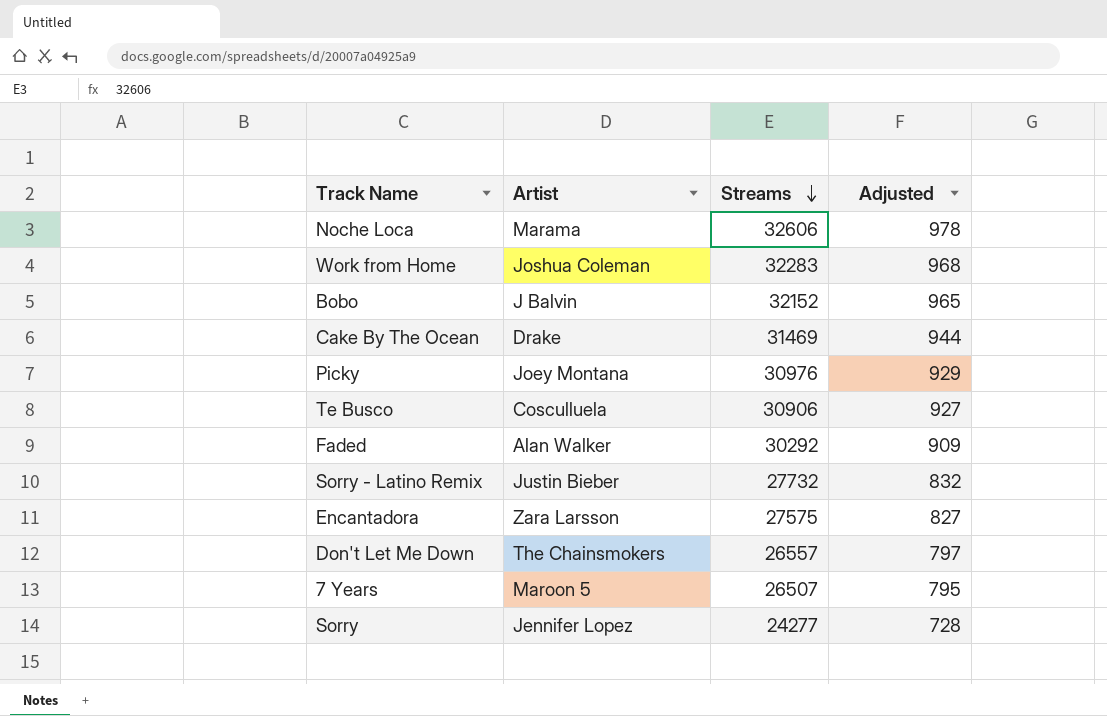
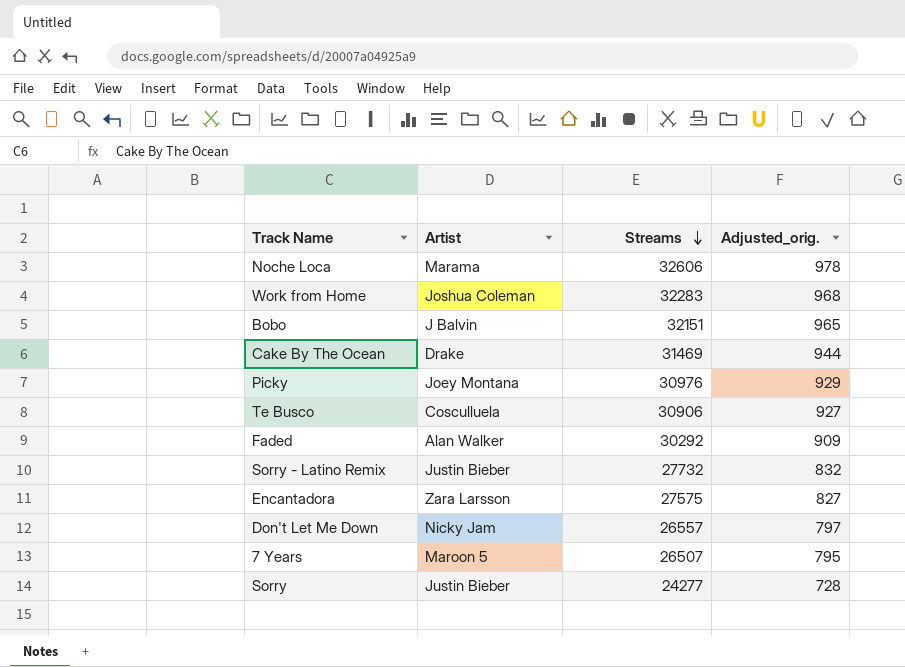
column name: Adjusted -> Adjusted_orig.
Bobo | Streams: 32152 -> 32151
Don't Let Me Down | Artist: The Chainsmokers -> Nicky Jam
Sorry | Artist: Jennifer Lopez -> Justin Bieber

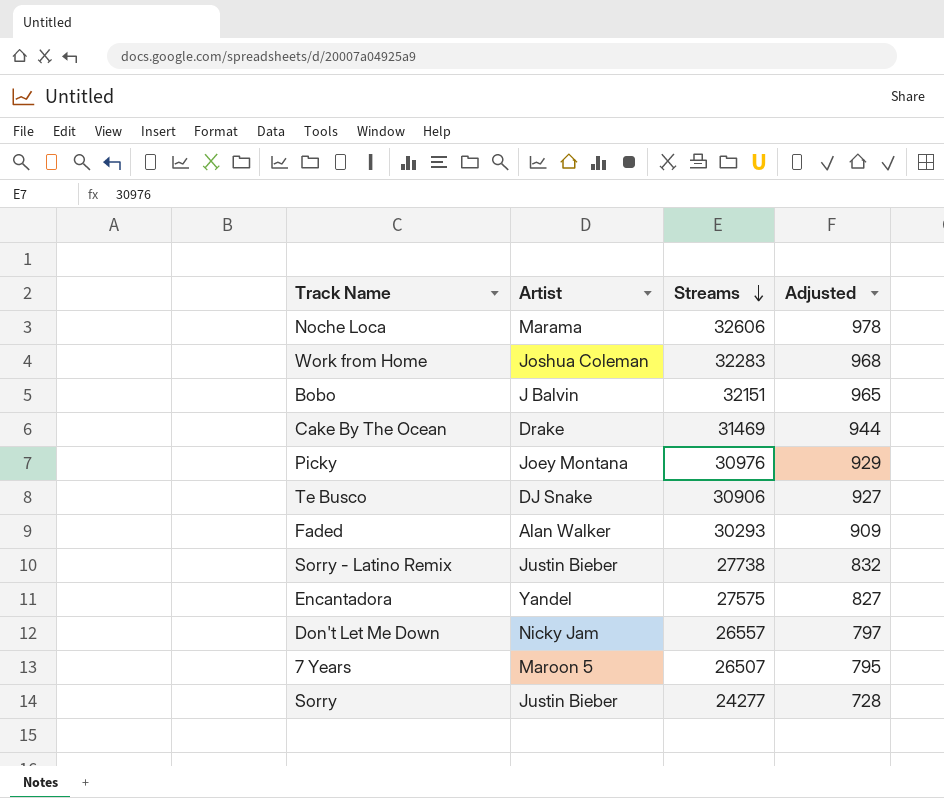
column name: Adjusted_orig. -> Adjusted
Te Busco | Artist: Cosculluela -> DJ Snake
Faded | Streams: 30292 -> 30293
Sorry - Latino Remix | Streams: 27732 -> 27738
Encantadora | Artist: Zara Larsson -> Yandel

